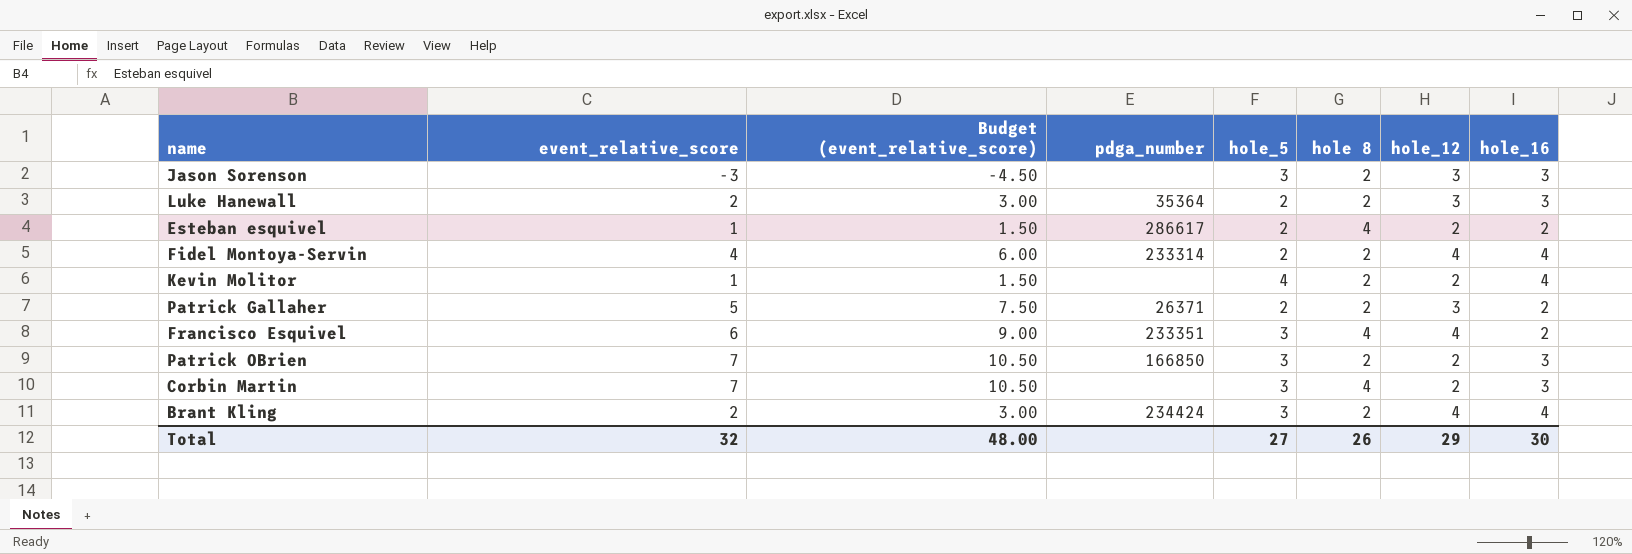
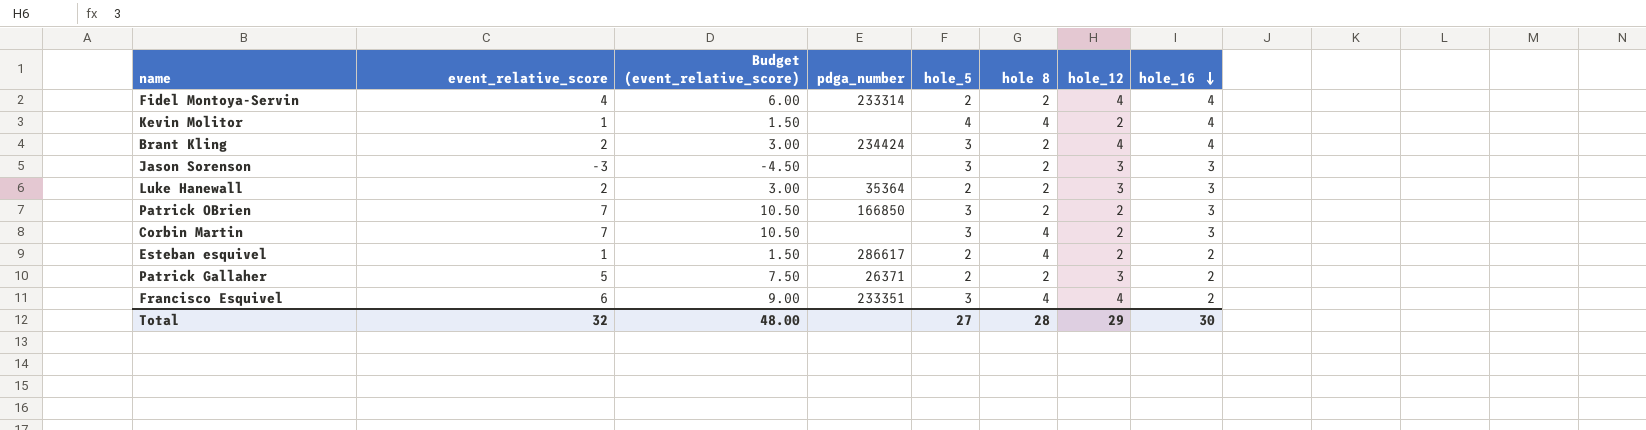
row order: none -> hole_16 descending
Kevin Molitor | hole 8: 2 -> 4
Total | hole 8: 26 -> 28

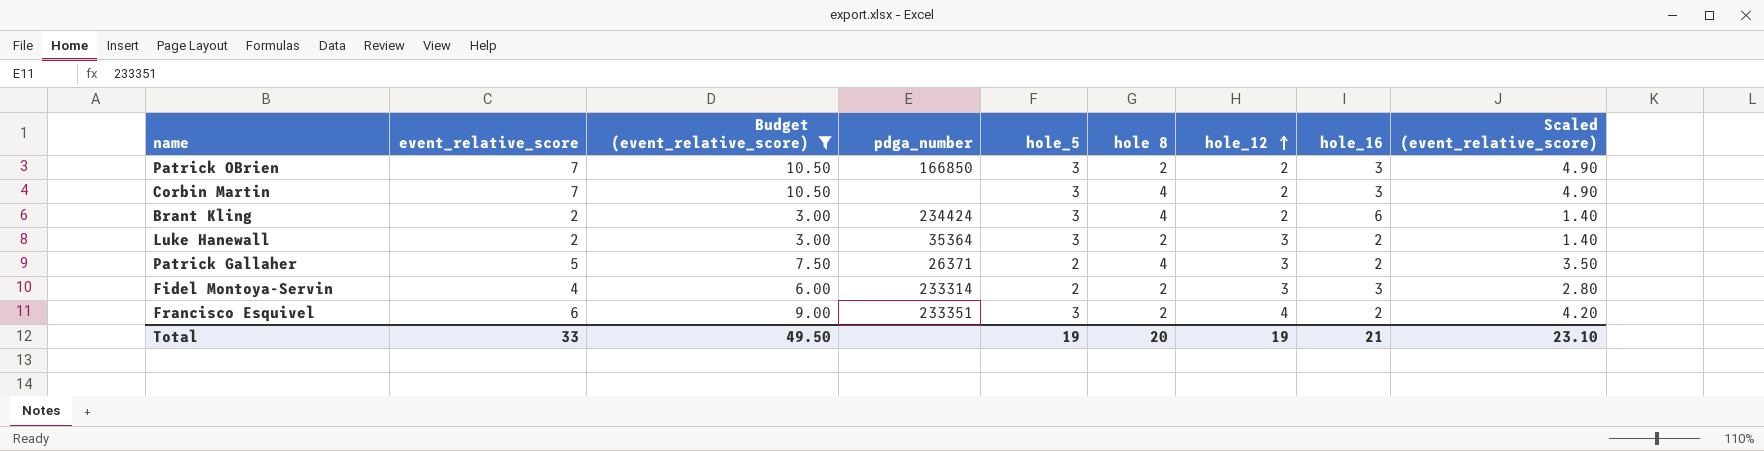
filter: none -> Budget (event_relative_score) >= 3.00
row order: hole_16 descending -> hole_12 ascending
column Scaled (event_relative_score) | formula: none -> [event_relative_score] * 0.7
Brant Kling | hole 8: 2 -> 4
Brant Kling | hole_12: 4 -> 2
Brant Kling | hole_16: 4 -> 6
Luke Hanewall | hole_5: 2 -> 3
Luke Hanewall | hole_16: 3 -> 2
Patrick Gallaher | hole 8: 2 -> 4
Fidel Montoya-Servin | hole_12: 4 -> 3
Fidel Montoya-Servin | hole_16: 4 -> 3
Francisco Esquivel | hole 8: 4 -> 2
Total | event_relative_score: 32 -> 33
Total | Budget (event_relative_score): 48.00 -> 49.50
Total | hole_5: 27 -> 19
Total | hole 8: 28 -> 20
Total | hole_12: 29 -> 19
Total | hole_16: 30 -> 21

